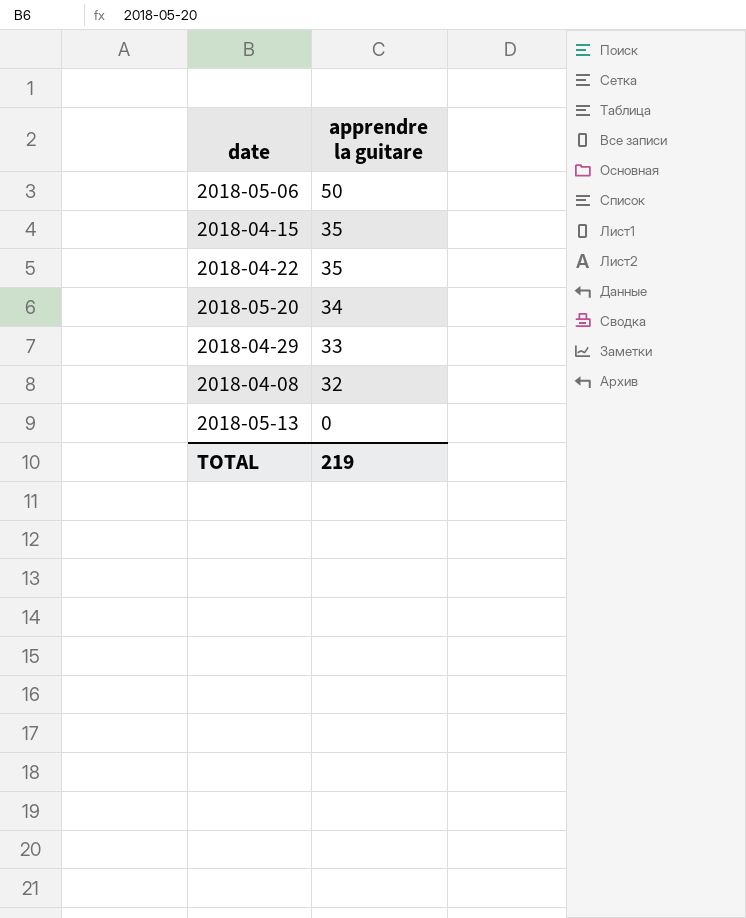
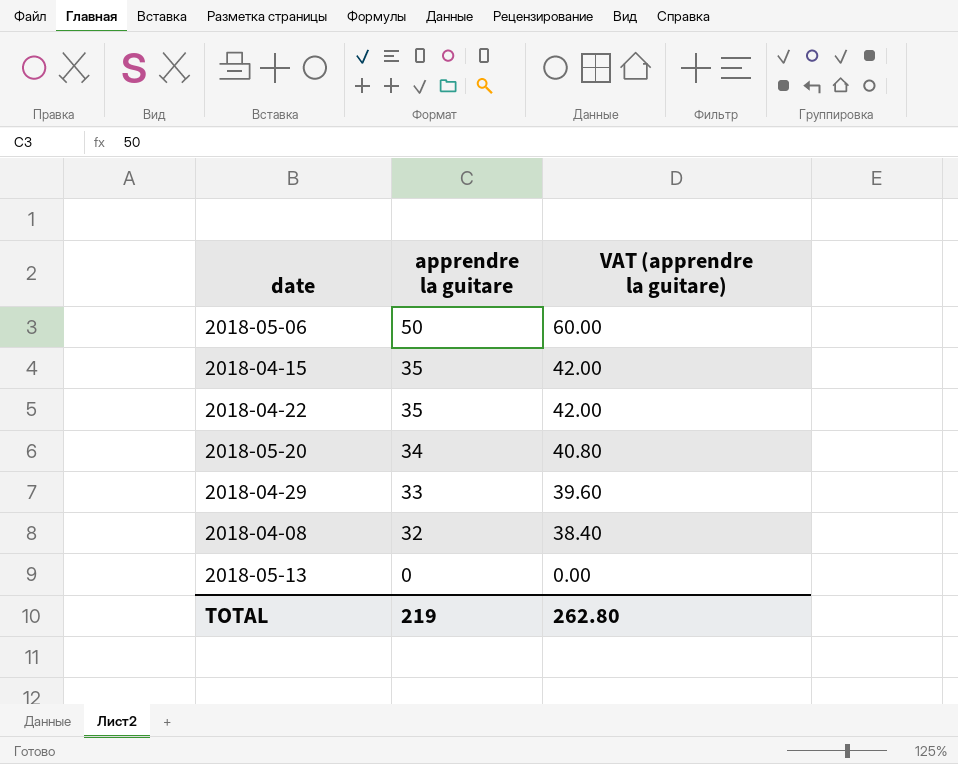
column VAT (apprendre la guitare) | formula: none -> [apprendre la guitare] * 1.2

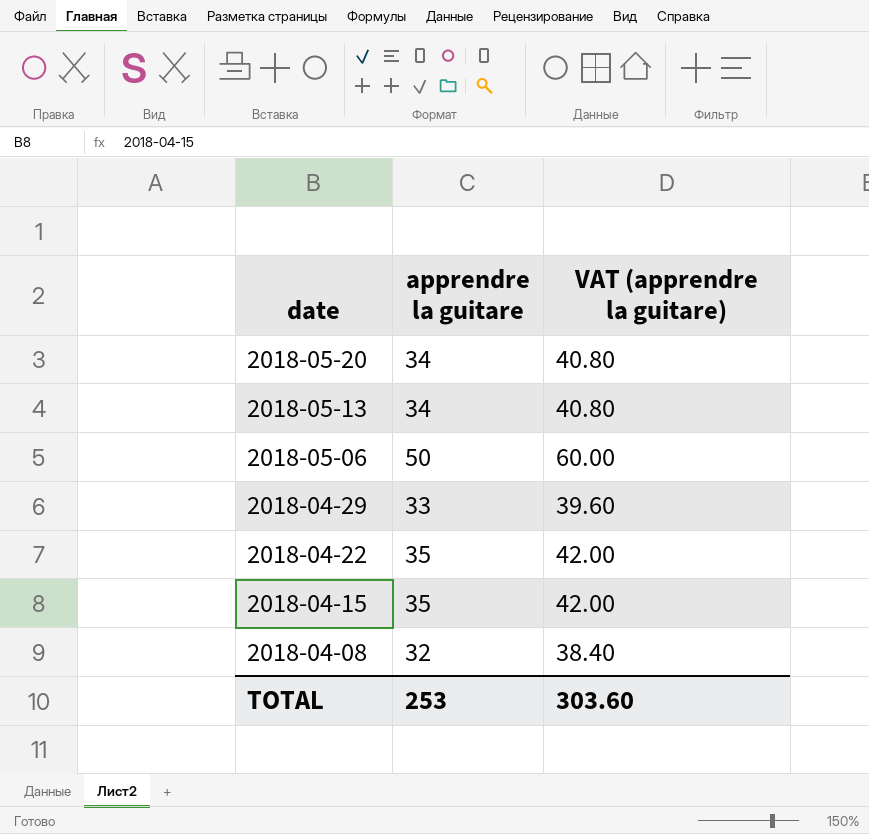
row order: apprendre la guitare descending -> date descending
2018-05-13 | apprendre la guitare: 0 -> 34
2018-05-13 | VAT (apprendre la guitare): 0.00 -> 40.80
TOTAL | apprendre la guitare: 219 -> 253
TOTAL | VAT (apprendre la guitare): 262.80 -> 303.60

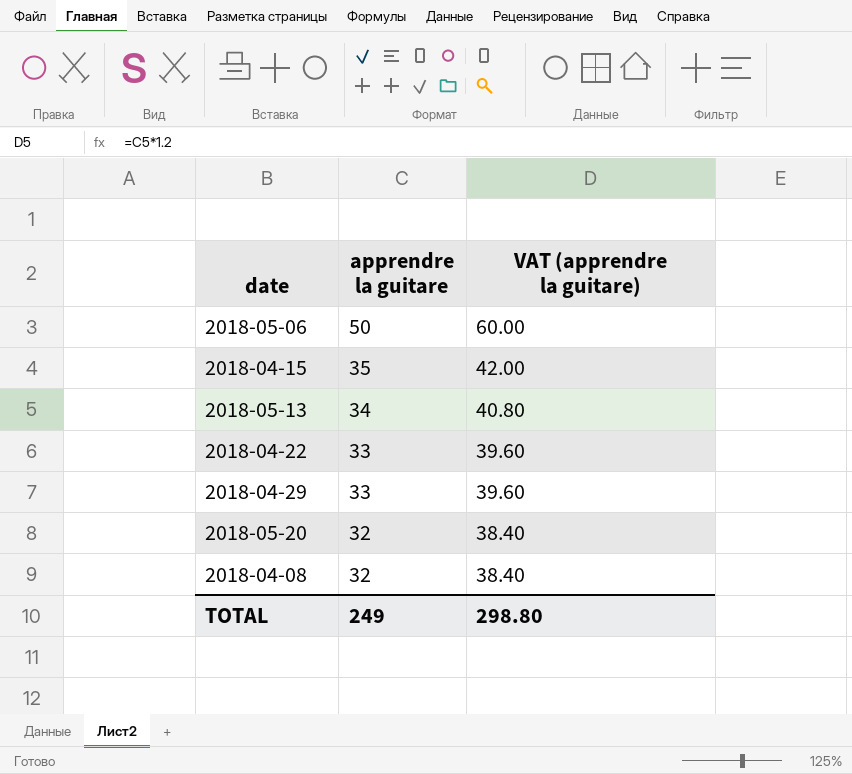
row order: date descending -> apprendre la guitare descending
2018-04-22 | apprendre la guitare: 35 -> 33
2018-04-22 | VAT (apprendre la guitare): 42.00 -> 39.60
2018-05-20 | apprendre la guitare: 34 -> 32
2018-05-20 | VAT (apprendre la guitare): 40.80 -> 38.40
TOTAL | apprendre la guitare: 253 -> 249
TOTAL | VAT (apprendre la guitare): 303.60 -> 298.80

